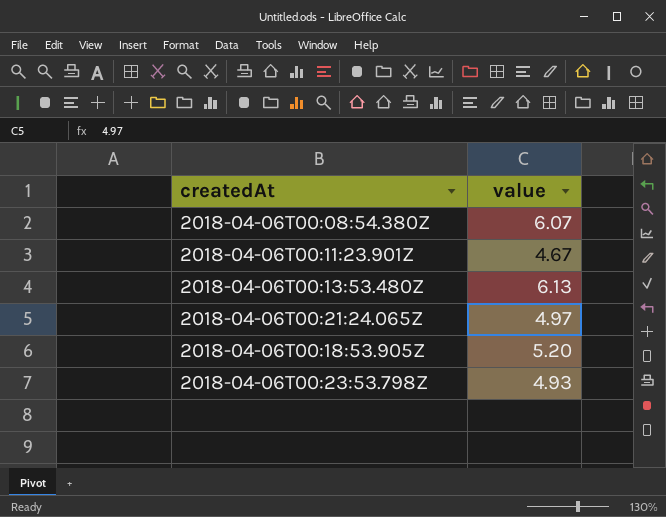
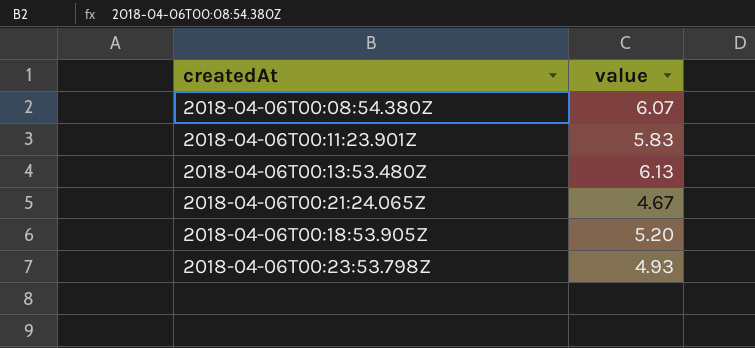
2018-04-06T00:11:23.901Z | value: 4.67 -> 5.83
2018-04-06T00:21:24.065Z | value: 4.97 -> 4.67

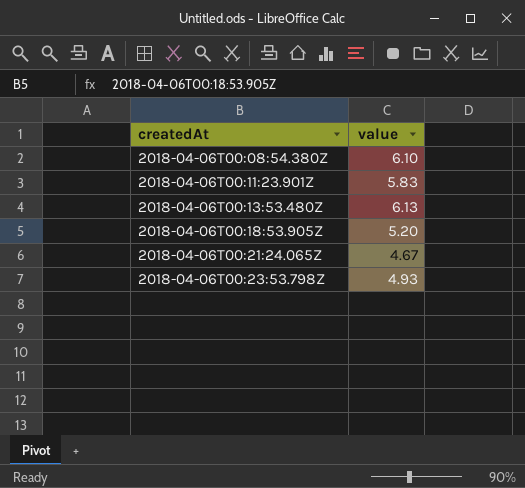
row order: none -> createdAt ascending
2018-04-06T00:08:54.380Z | value: 6.07 -> 6.10

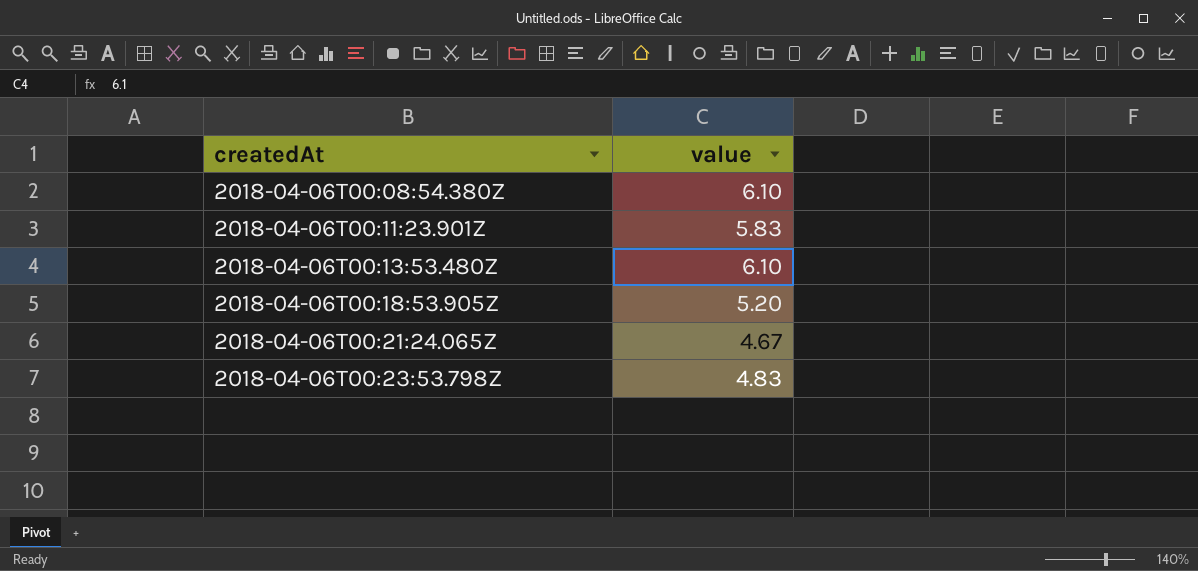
2018-04-06T00:13:53.480Z | value: 6.13 -> 6.10
2018-04-06T00:23:53.798Z | value: 4.93 -> 4.83

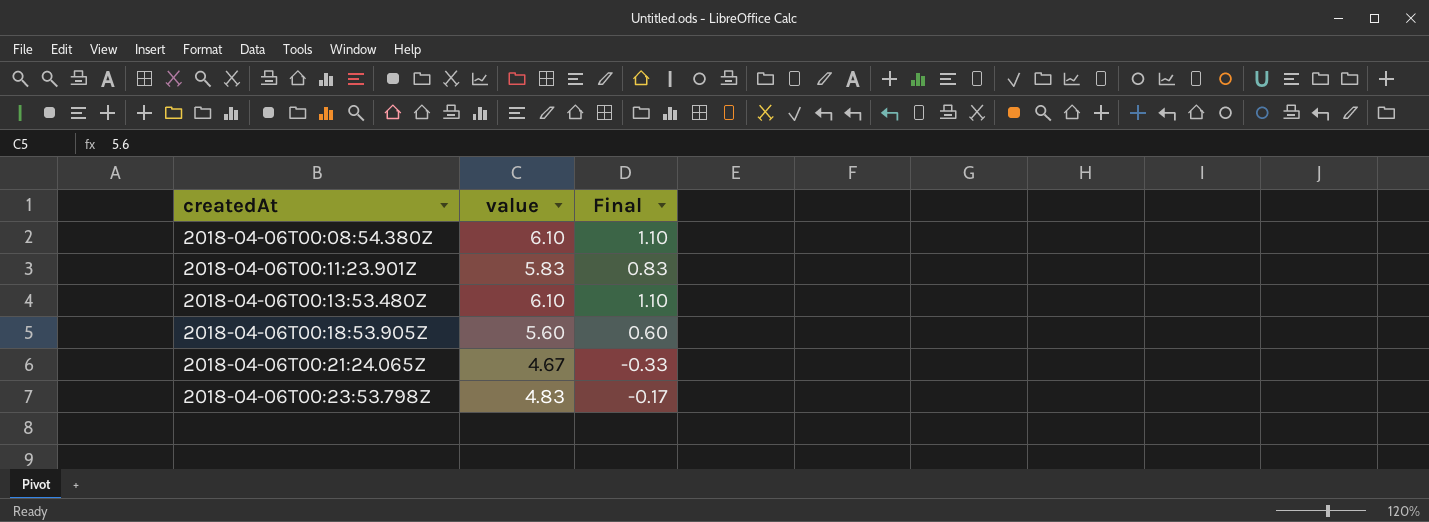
column Final | formula: none -> [value] - 5
2018-04-06T00:18:53.905Z | value: 5.20 -> 5.60

